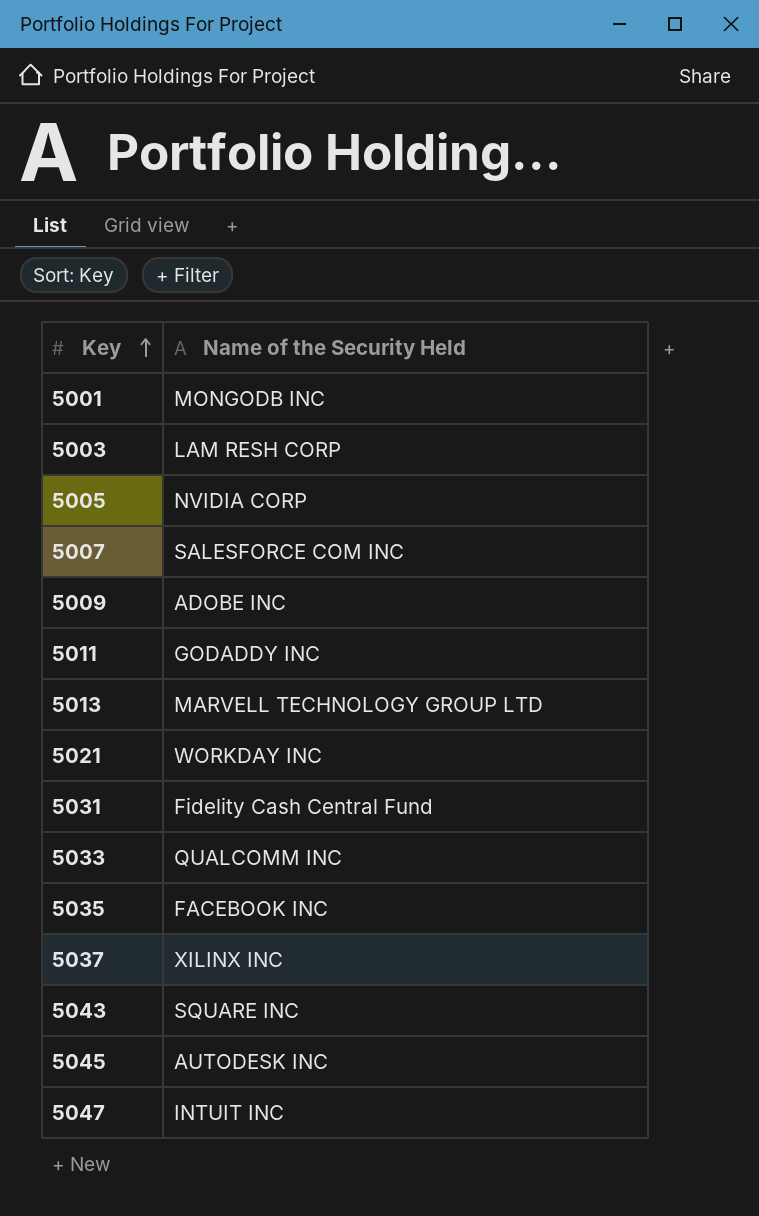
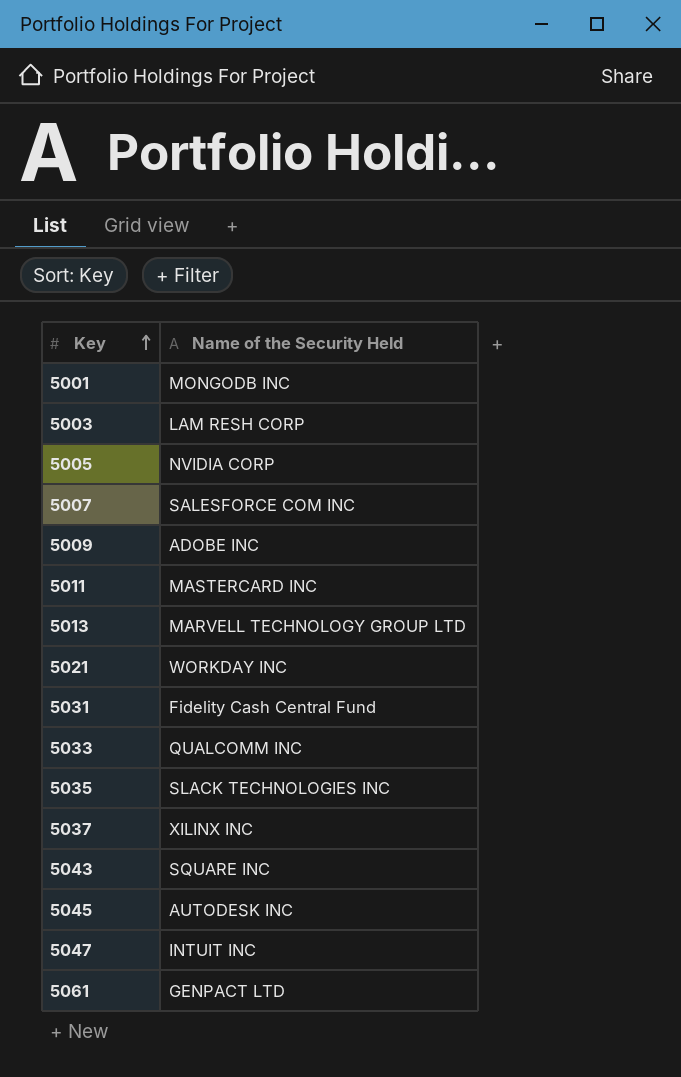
5011 | Name of the Security Held: GODADDY INC -> MASTERCARD INC
5035 | Name of the Security Held: FACEBOOK INC -> SLACK TECHNOLOGIES INC
row 5061: none -> GENPACT LTD

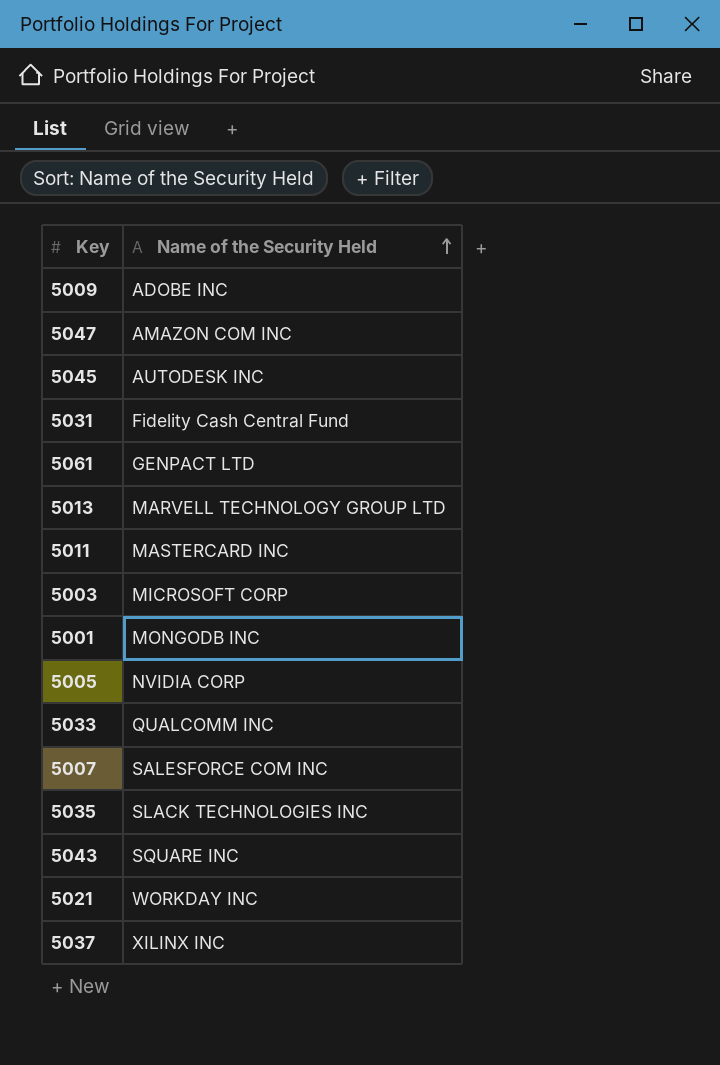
row order: Key ascending -> Name of the Security Held ascending
5047 | Name of the Security Held: INTUIT INC -> AMAZON COM INC
5003 | Name of the Security Held: LAM RESH CORP -> MICROSOFT CORP

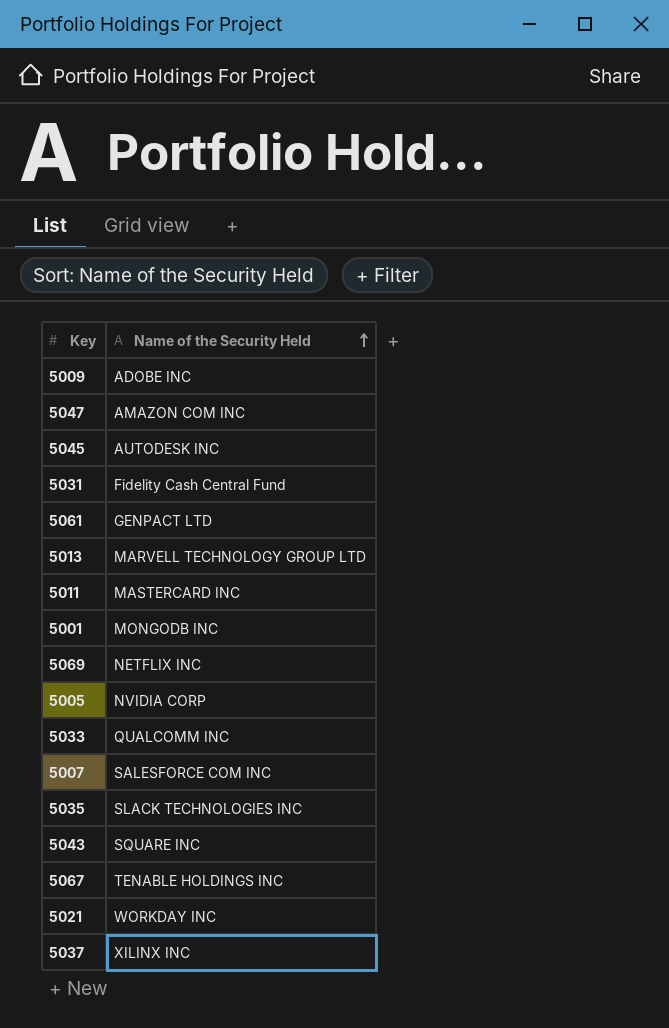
row 5003: MICROSOFT CORP -> none
row 5069: none -> NETFLIX INC
row 5067: none -> TENABLE HOLDINGS INC

